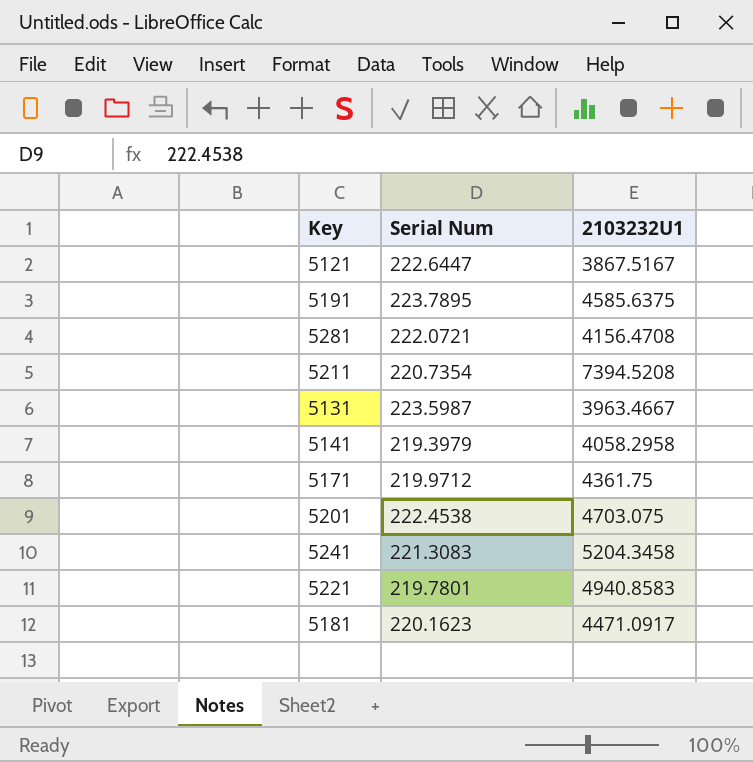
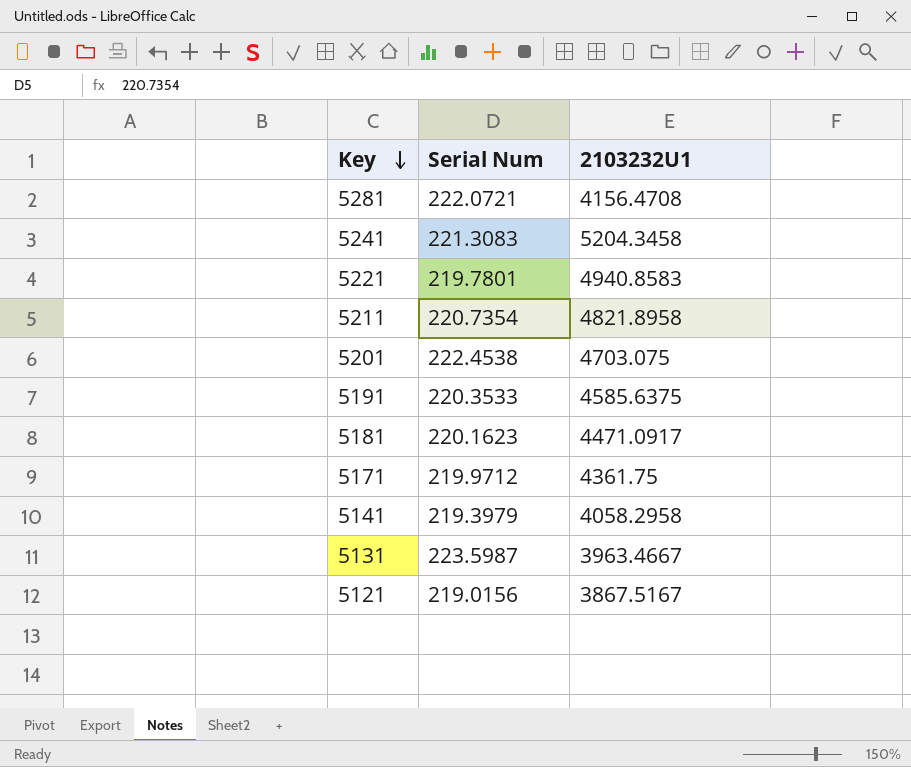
row order: none -> Key descending
5211 | 2103232U1: 7394.5208 -> 4821.8958
5191 | Serial Num: 223.7895 -> 220.3533
5121 | Serial Num: 222.6447 -> 219.0156

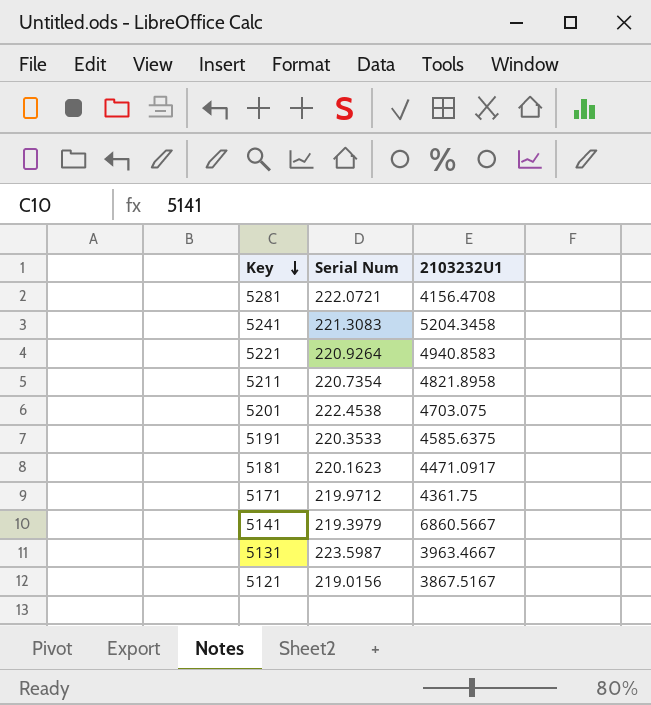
5221 | Serial Num: 219.7801 -> 220.9264
5141 | 2103232U1: 4058.2958 -> 6860.5667

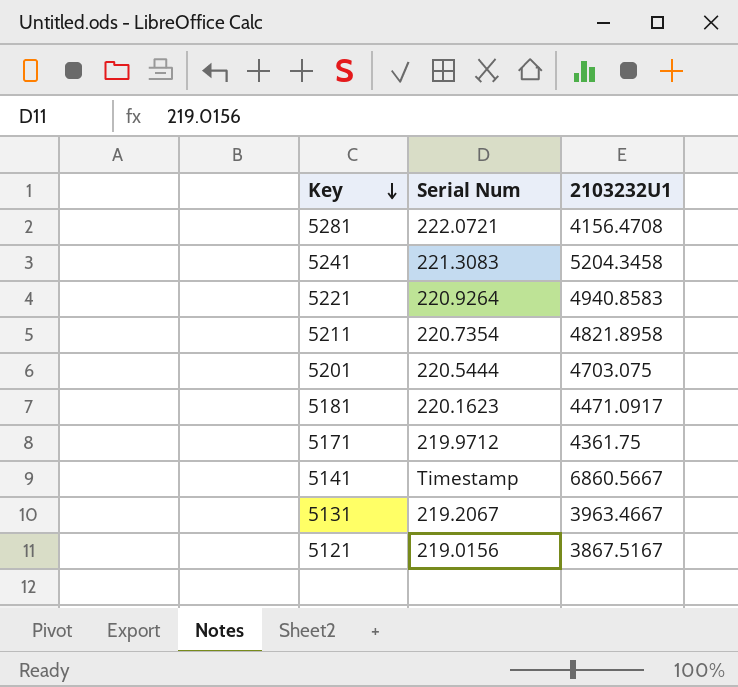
row 5191: 220.3533 | 4585.6375 -> none
5201 | Serial Num: 222.4538 -> 220.5444
5141 | Serial Num: 219.3979 -> Timestamp
5131 | Serial Num: 223.5987 -> 219.2067

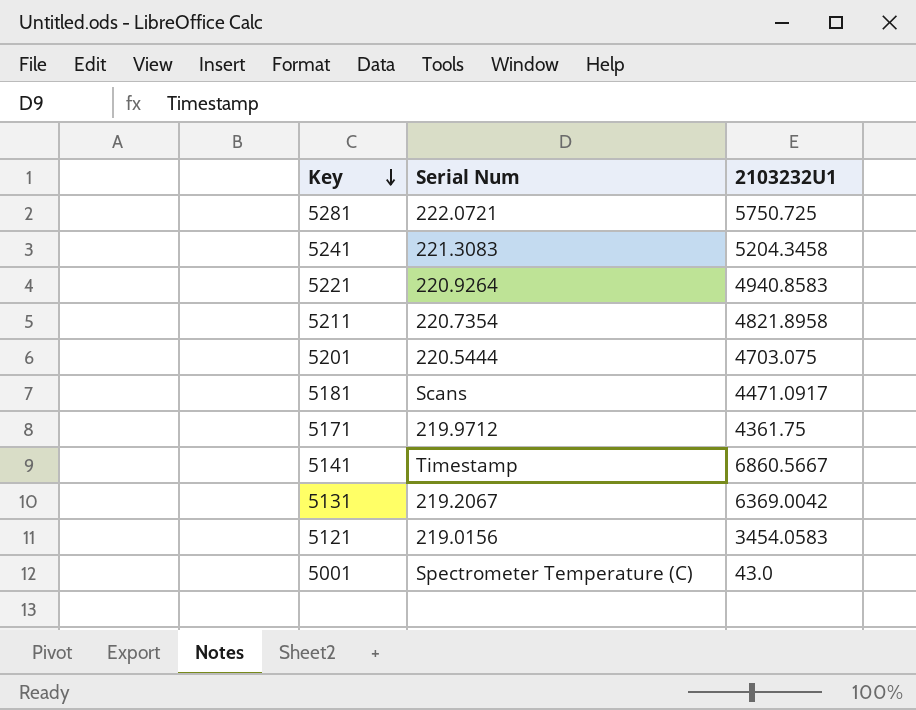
5281 | 2103232U1: 4156.4708 -> 5750.725
5181 | Serial Num: 220.1623 -> Scans
5131 | 2103232U1: 3963.4667 -> 6369.0042
5121 | 2103232U1: 3867.5167 -> 3454.0583
row 5001: none -> Spectrometer Temperature (C) | 43.0

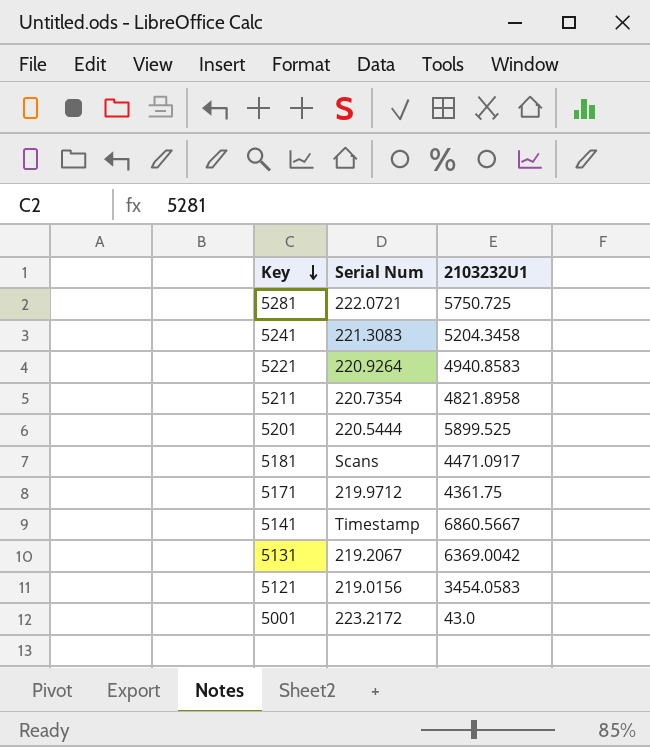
5201 | 2103232U1: 4703.075 -> 5899.525
5001 | Serial Num: Spectrometer Temperature (C) -> 223.2172

